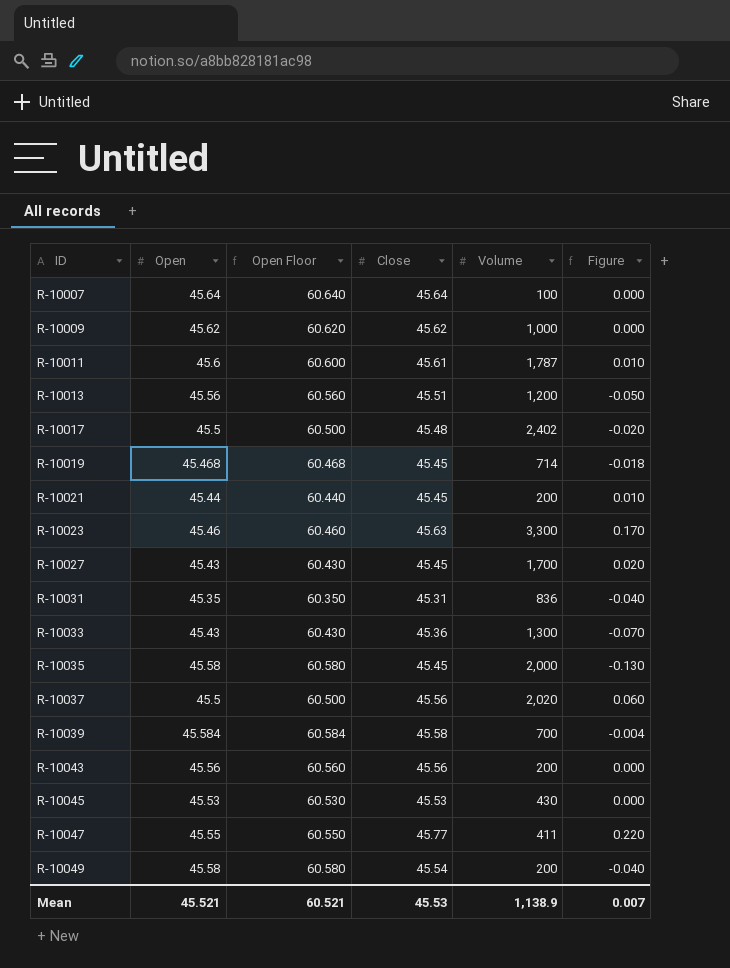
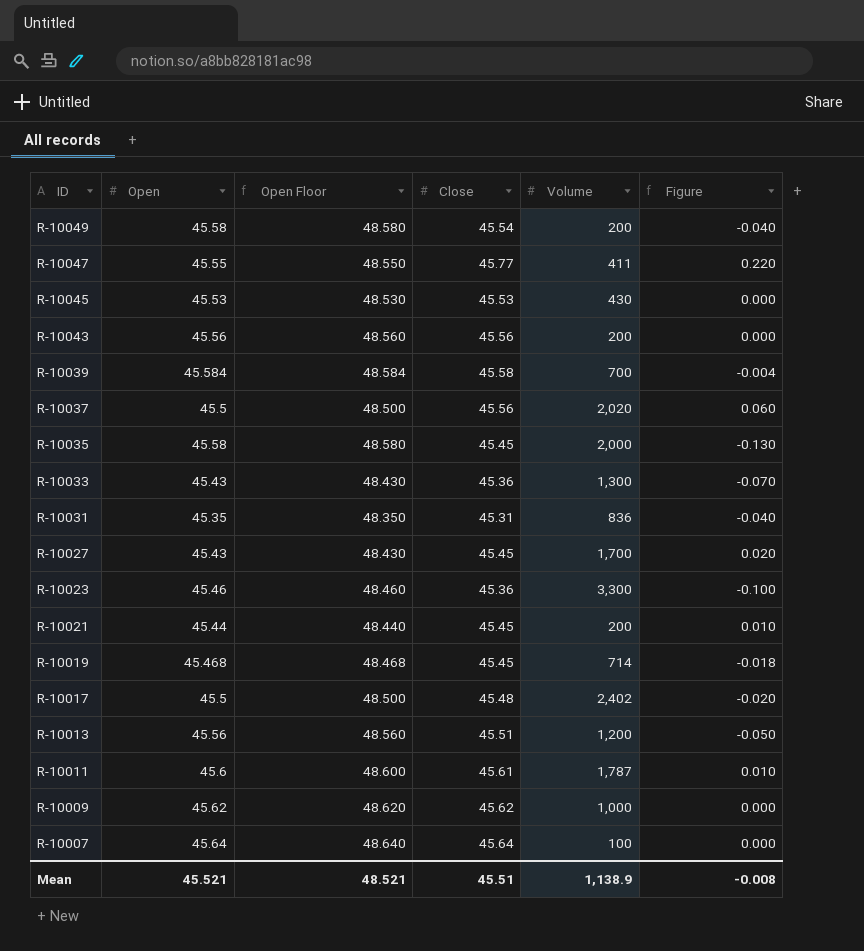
row order: ID ascending -> ID descending
column Open Floor | formula: [Open] + 15 -> [Open] + 3
R-10023 | Close: 45.63 -> 45.36
R-10023 | Figure: 0.170 -> -0.100
Mean | Open Floor: 60.521 -> 48.521
Mean | Close: 45.53 -> 45.51
Mean | Figure: 0.007 -> -0.008

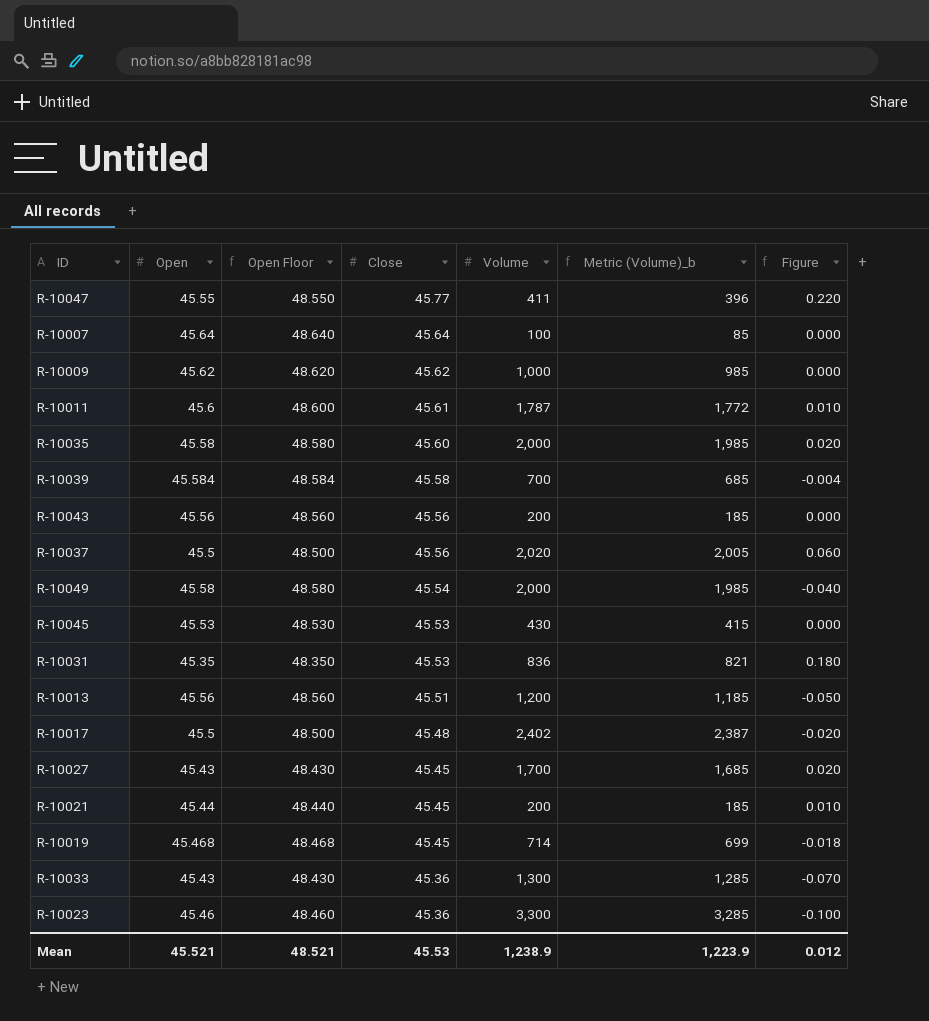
row order: ID descending -> Close descending
column Metric (Volume)_b | formula: none -> [Volume] - 15
R-10035 | Close: 45.45 -> 45.60
R-10035 | Figure: -0.130 -> 0.020
R-10049 | Volume: 200 -> 2,000
R-10031 | Close: 45.31 -> 45.53
R-10031 | Figure: -0.040 -> 0.180
Mean | Close: 45.51 -> 45.53
Mean | Volume: 1,138.9 -> 1,238.9
Mean | Figure: -0.008 -> 0.012

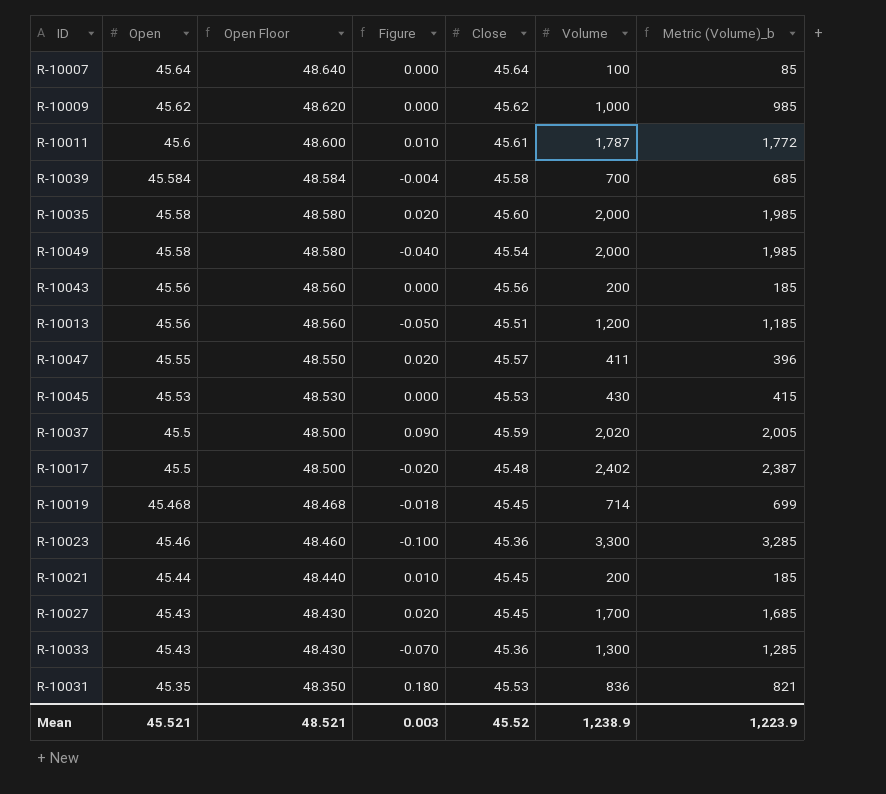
row order: Close descending -> Open descending
column Figure | position: 7 -> 4
R-10047 | Figure: 0.220 -> 0.020
R-10047 | Close: 45.77 -> 45.57
R-10037 | Figure: 0.060 -> 0.090
R-10037 | Close: 45.56 -> 45.59
Mean | Figure: 0.012 -> 0.003
Mean | Close: 45.53 -> 45.52

